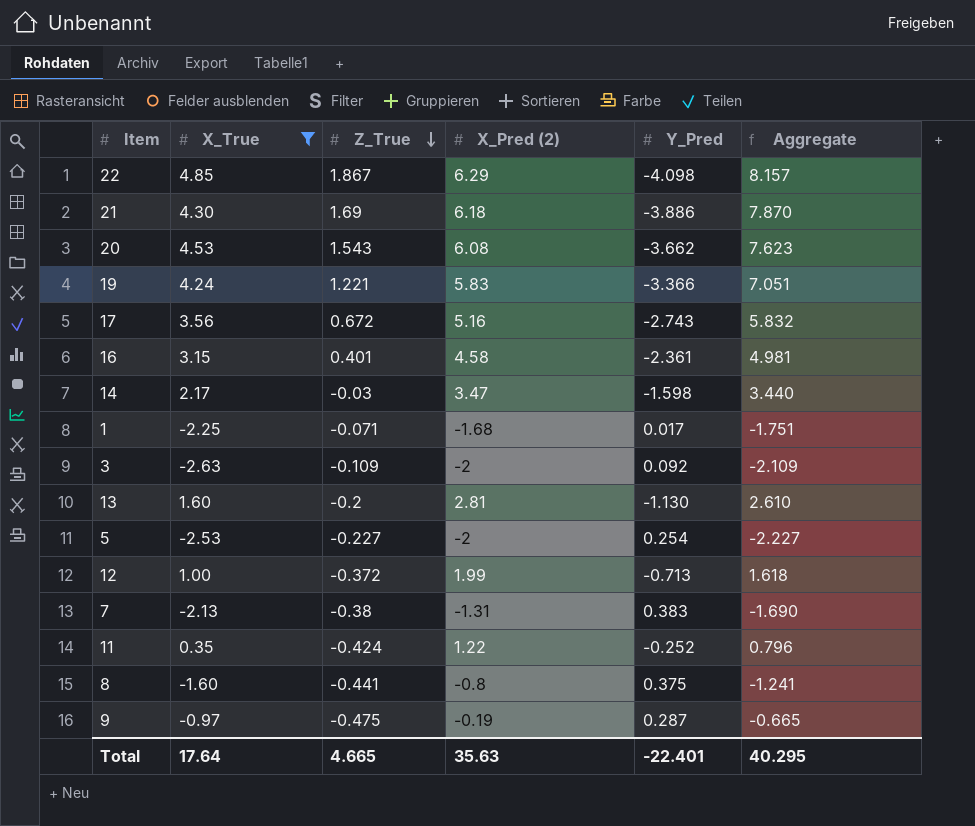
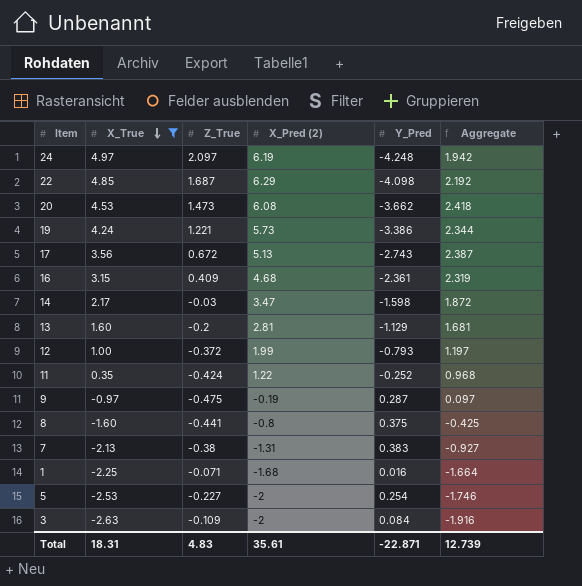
row order: Z_True descending -> X_True descending
column Aggregate | formula: [Z_True] + [X_Pred (2)] -> [X_Pred (2)] + [Y_Pred]
row 21: 4.30 | 1.69 | 6.18 | -3.886 | 7.870 -> none
row 24: none -> 4.97 | 2.097 | 6.19 | -4.248 | 1.942
22 | Z_True: 1.867 -> 1.687
20 | Z_True: 1.543 -> 1.473
19 | X_Pred (2): 5.83 -> 5.73
19 | Y_Pred: -3.366 -> -3.386
17 | X_Pred (2): 5.16 -> 5.13
16 | Z_True: 0.401 -> 0.409
16 | X_Pred (2): 4.58 -> 4.68
13 | Y_Pred: -1.130 -> -1.129
12 | Y_Pred: -0.713 -> -0.793
1 | Y_Pred: 0.017 -> 0.016
3 | Y_Pred: 0.092 -> 0.084
Total | X_True: 17.64 -> 18.31
Total | Z_True: 4.665 -> 4.83
Total | X_Pred (2): 35.63 -> 35.61
Total | Y_Pred: -22.401 -> -22.871
Total | Aggregate: 40.295 -> 12.739

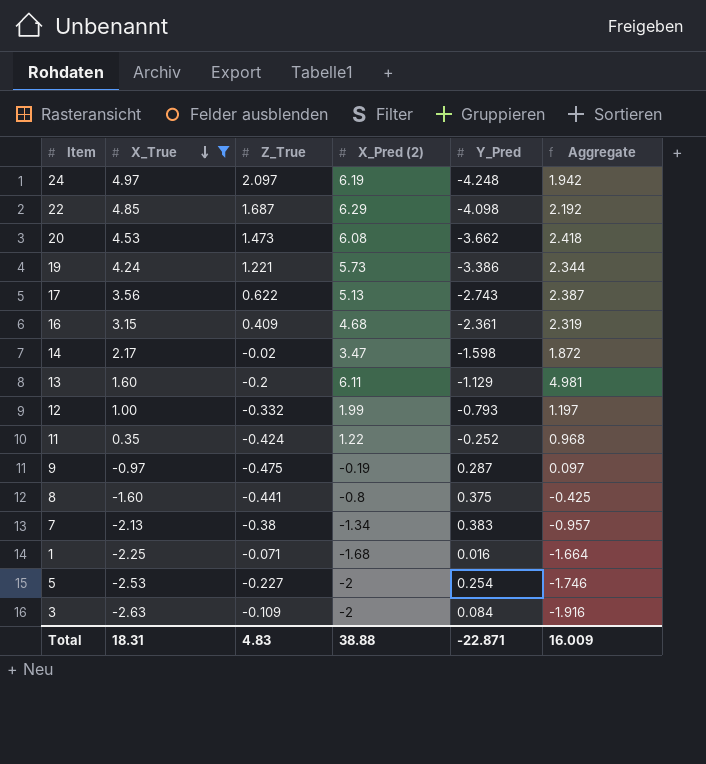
17 | Z_True: 0.672 -> 0.622
14 | Z_True: -0.03 -> -0.02
13 | X_Pred (2): 2.81 -> 6.11
13 | Aggregate: 1.681 -> 4.981
12 | Z_True: -0.372 -> -0.332
7 | X_Pred (2): -1.31 -> -1.34
7 | Aggregate: -0.927 -> -0.957
Total | X_Pred (2): 35.61 -> 38.88
Total | Aggregate: 12.739 -> 16.009

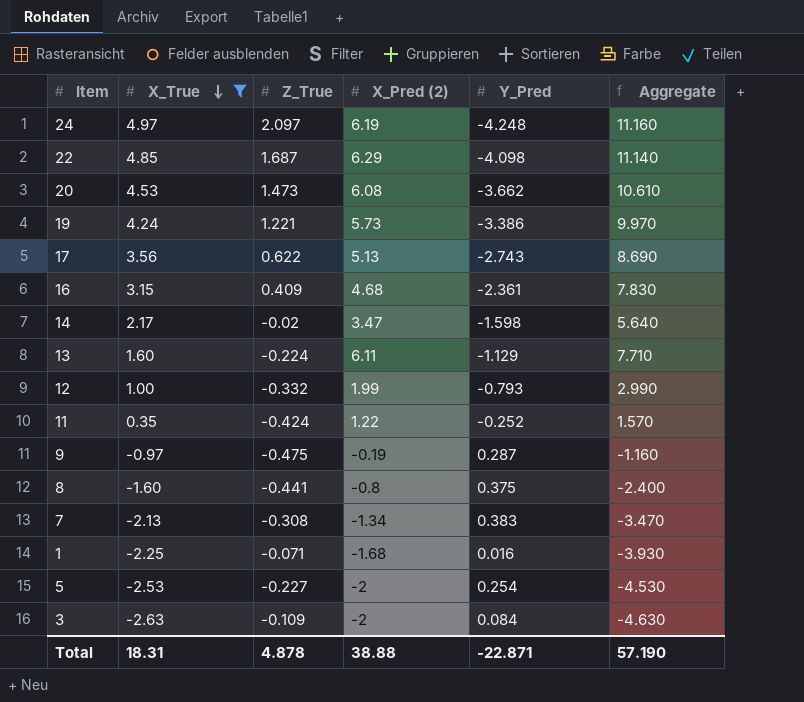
column Aggregate | formula: [X_Pred (2)] + [Y_Pred] -> [X_True] + [X_Pred (2)]
13 | Z_True: -0.2 -> -0.224
7 | Z_True: -0.38 -> -0.308
Total | Z_True: 4.83 -> 4.878
Total | Aggregate: 16.009 -> 57.190

